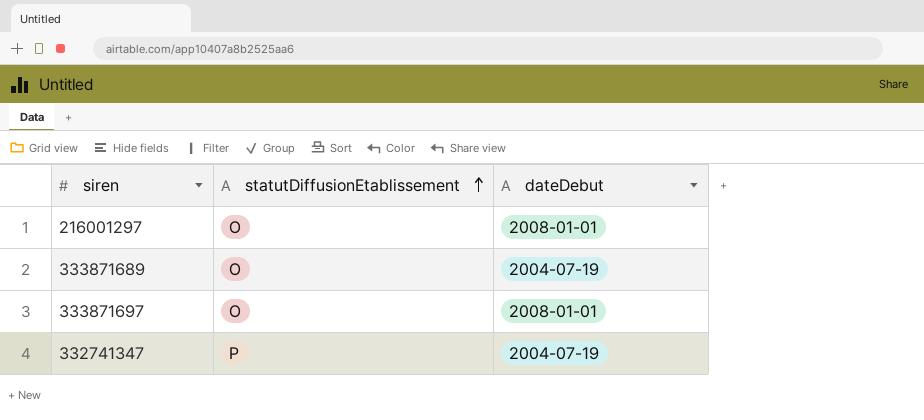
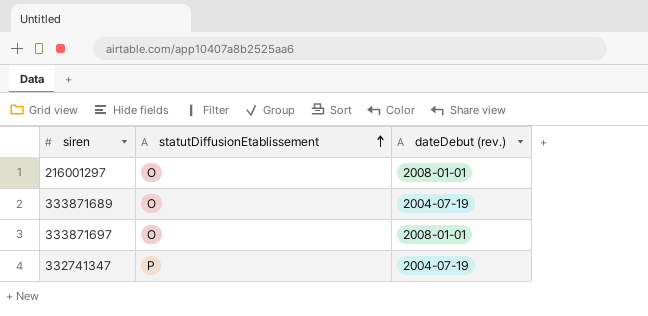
column name: dateDebut -> dateDebut (rev.)

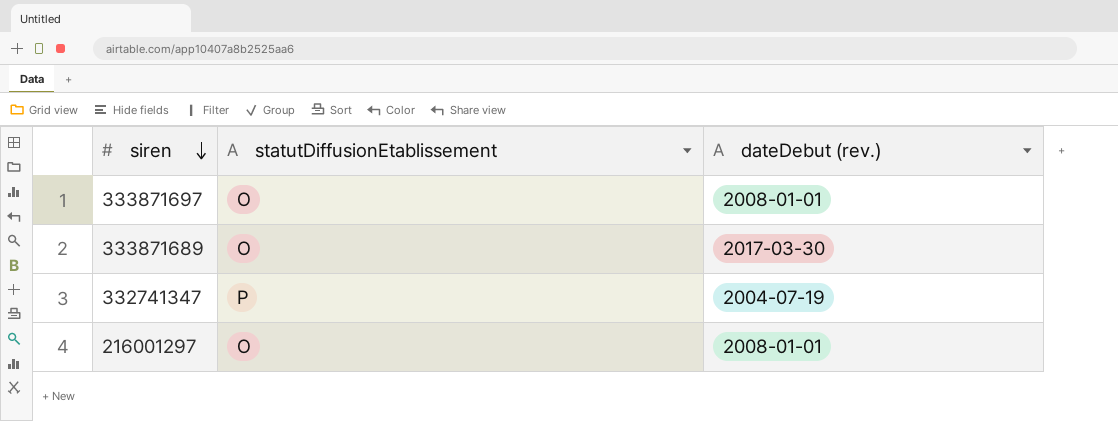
row order: statutDiffusionEtablissement ascending -> siren descending
333871689 | dateDebut (rev.): 2004-07-19 -> 2017-03-30

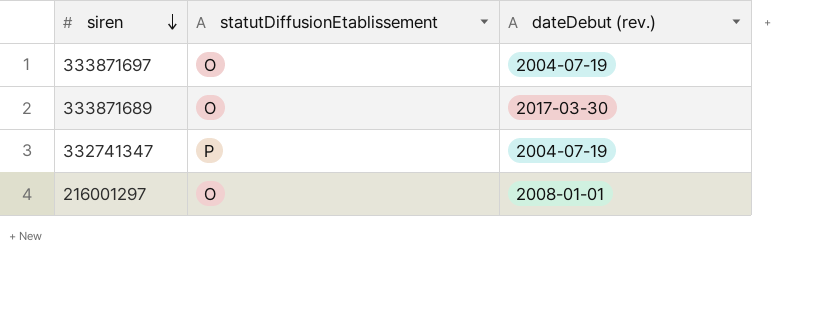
333871697 | dateDebut (rev.): 2008-01-01 -> 2004-07-19

